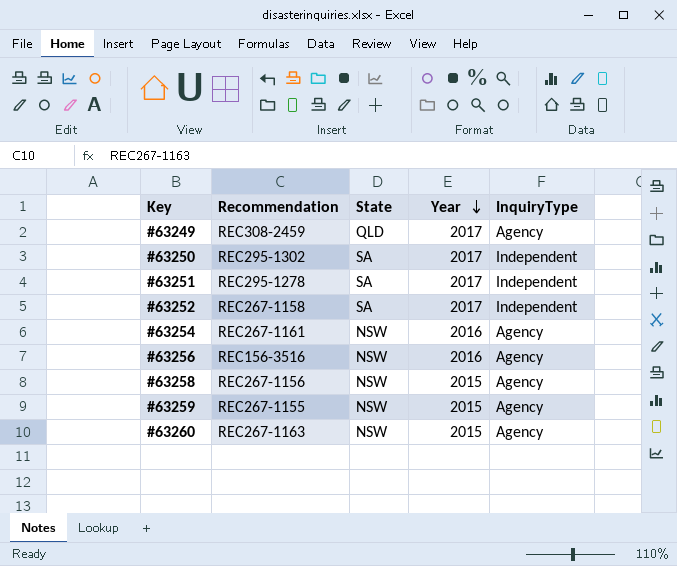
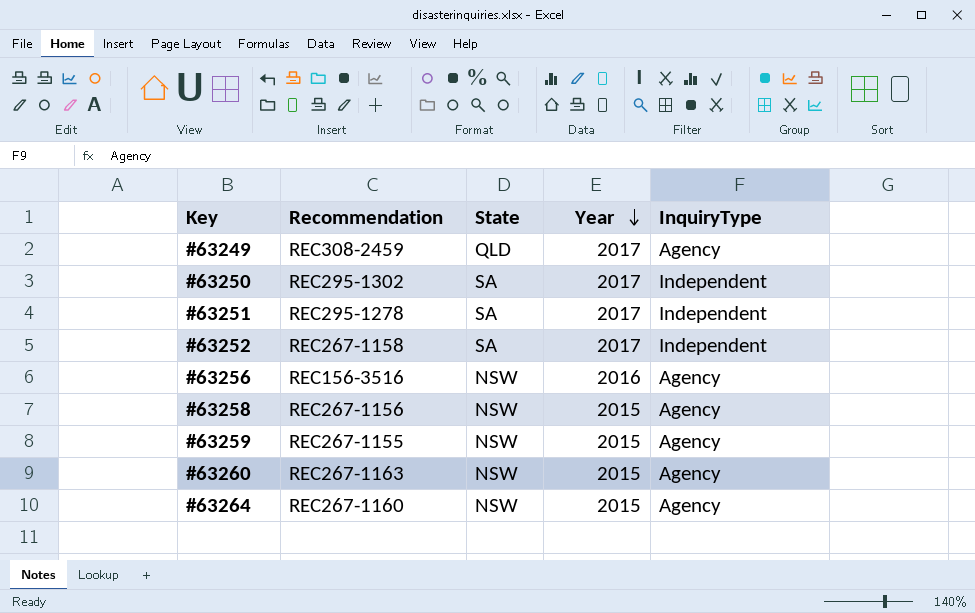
row #63254: REC267-1161 | NSW | 2016 | Agency -> none
row #63264: none -> REC267-1160 | NSW | 2015 | Agency

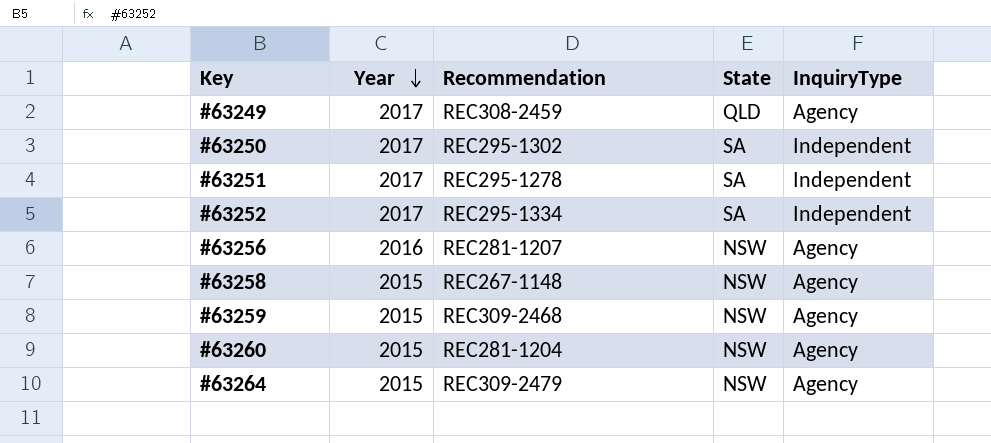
column Year | position: 4 -> 2
#63252 | Recommendation: REC267-1158 -> REC295-1334
#63256 | Recommendation: REC156-3516 -> REC281-1207
#63258 | Recommendation: REC267-1156 -> REC267-1148
#63259 | Recommendation: REC267-1155 -> REC309-2468
#63260 | Recommendation: REC267-1163 -> REC281-1204
#63264 | Recommendation: REC267-1160 -> REC309-2479

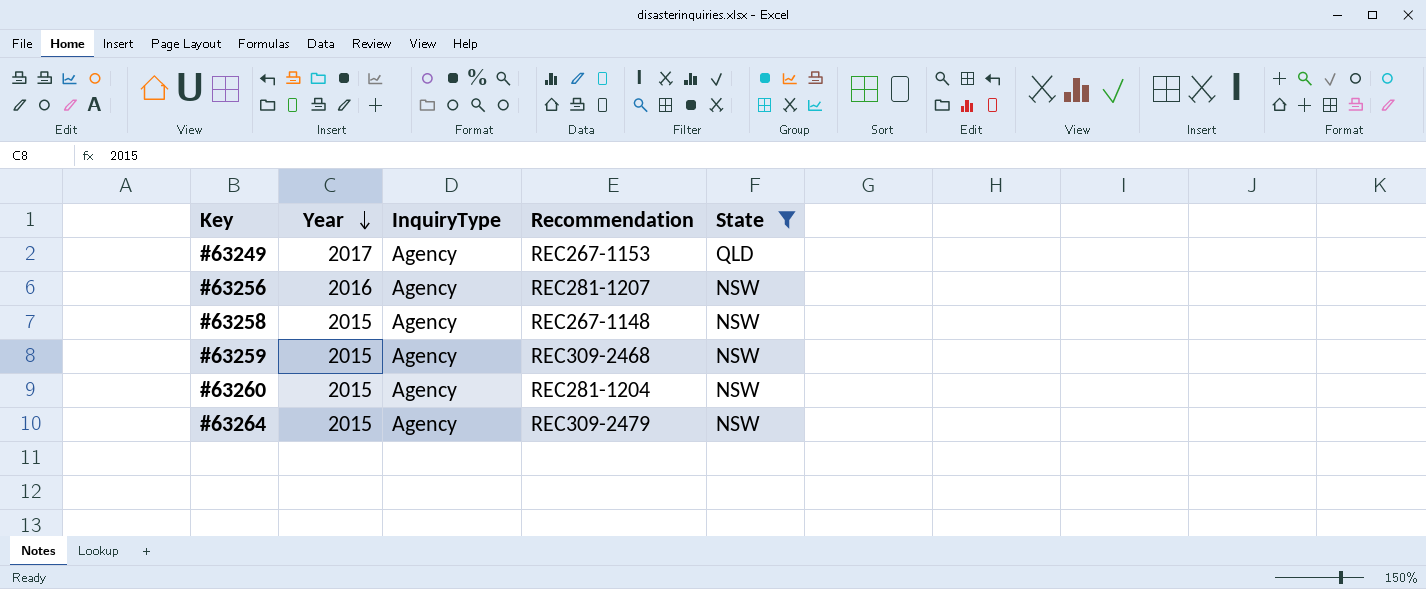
filter: none -> State != SA
column InquiryType | position: 5 -> 3
#63249 | Recommendation: REC308-2459 -> REC267-1153

